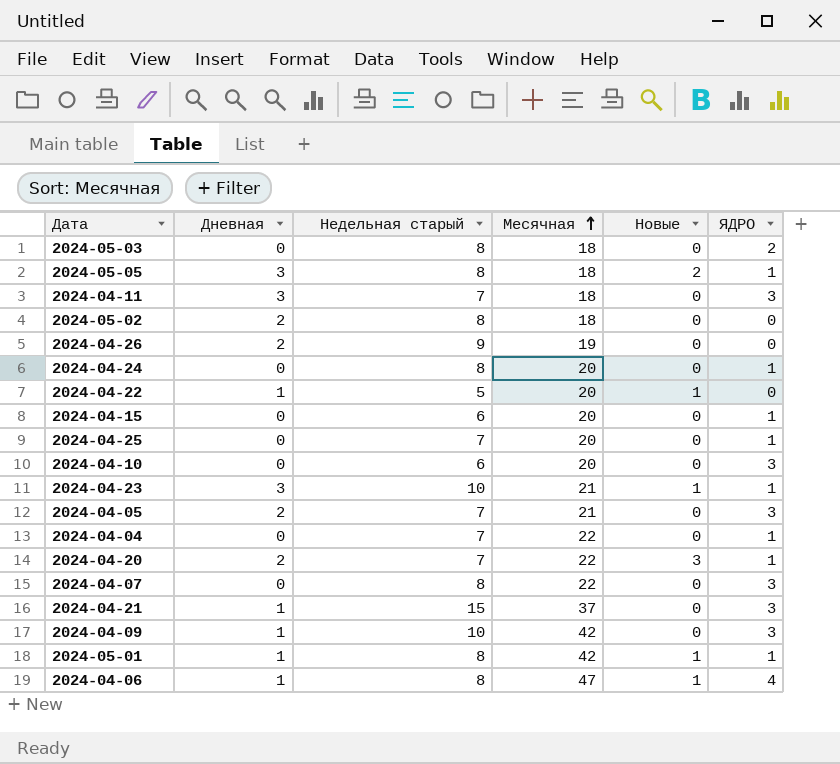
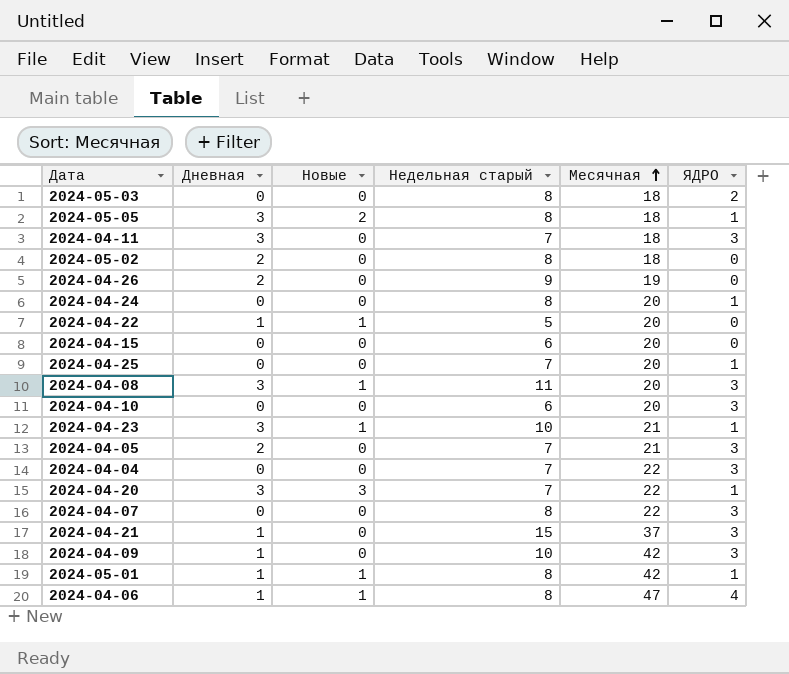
column Новые | position: 5 -> 3
2024-04-15 | ЯДРО: 1 -> 0
row 2024-04-08: none -> 3 | 1 | 11 | 20 | 3
2024-04-04 | ЯДРО: 1 -> 3
2024-04-20 | Дневная: 2 -> 3

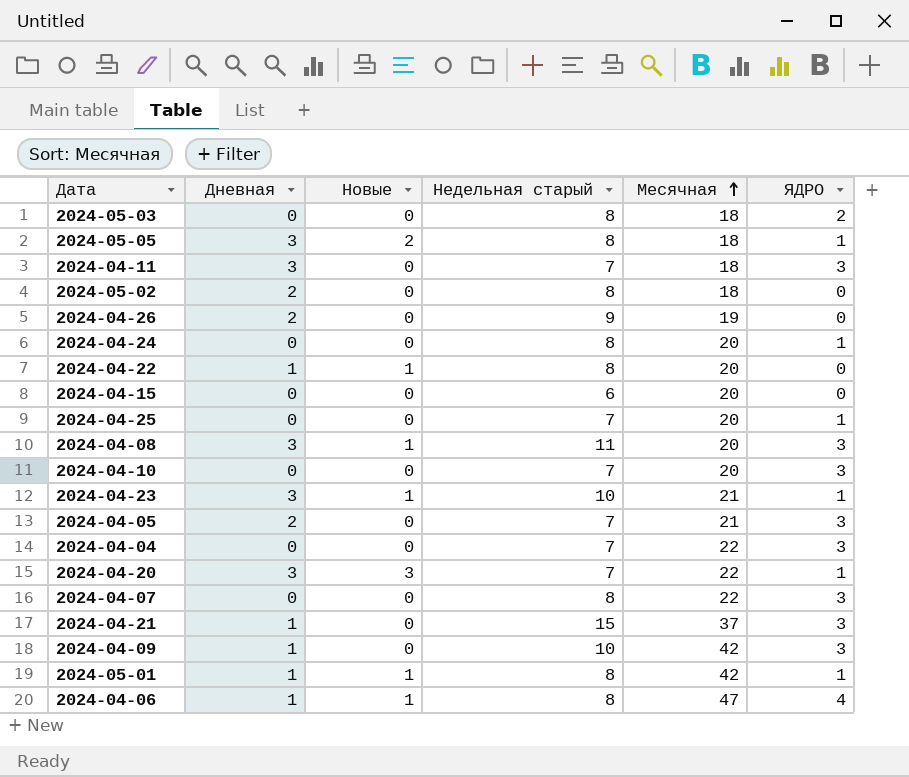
2024-04-22 | Недельная старый: 5 -> 8
2024-04-10 | Недельная старый: 6 -> 7

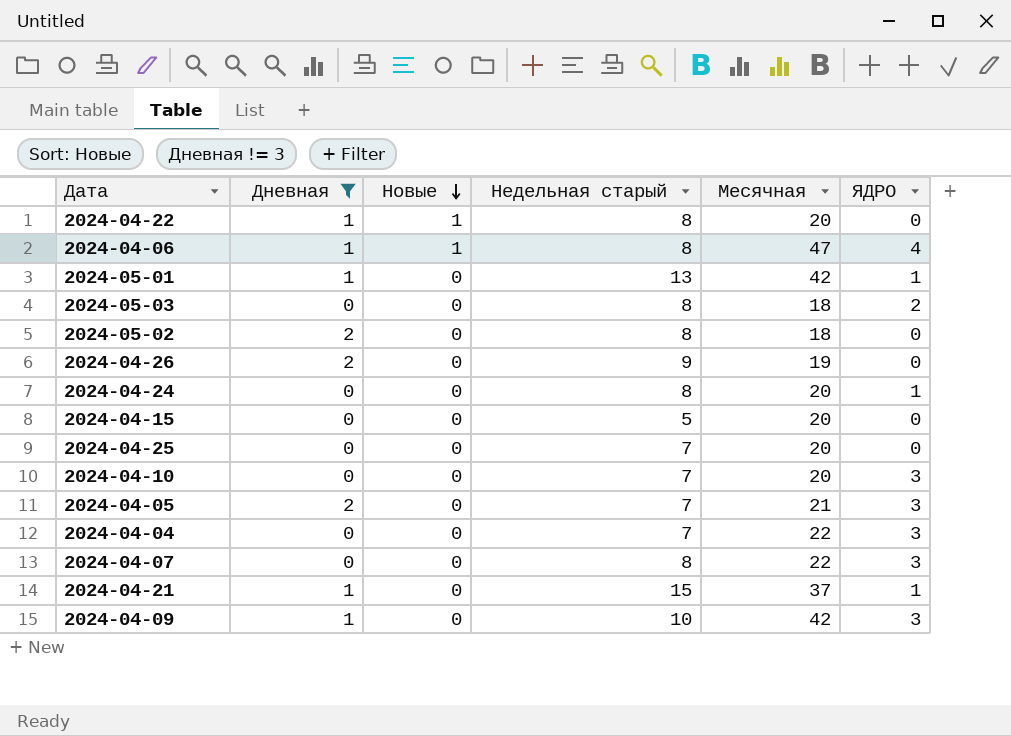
filter: none -> Дневная != 3
row order: Месячная ascending -> Новые descending
2024-05-01 | Новые: 1 -> 0
2024-05-01 | Недельная старый: 8 -> 13
2024-04-15 | Недельная старый: 6 -> 5
2024-04-25 | ЯДРО: 1 -> 0
2024-04-21 | ЯДРО: 3 -> 1

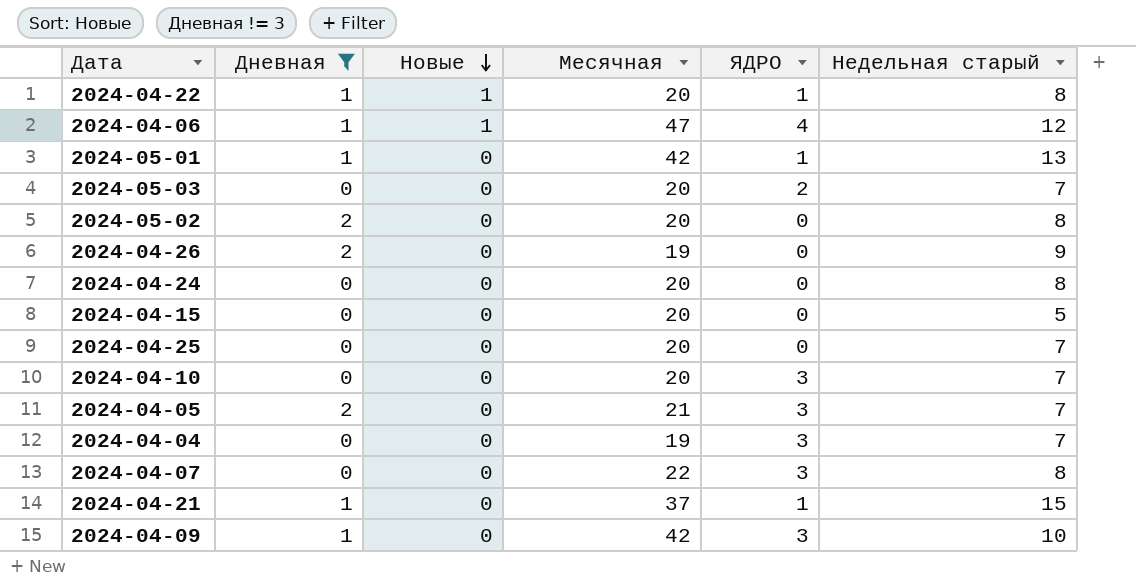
column Недельная старый | position: 4 -> 6
2024-04-22 | ЯДРО: 0 -> 1
2024-04-06 | Недельная старый: 8 -> 12
2024-05-03 | Месячная: 18 -> 20
2024-05-03 | Недельная старый: 8 -> 7
2024-05-02 | Месячная: 18 -> 20
2024-04-24 | ЯДРО: 1 -> 0
2024-04-04 | Месячная: 22 -> 19

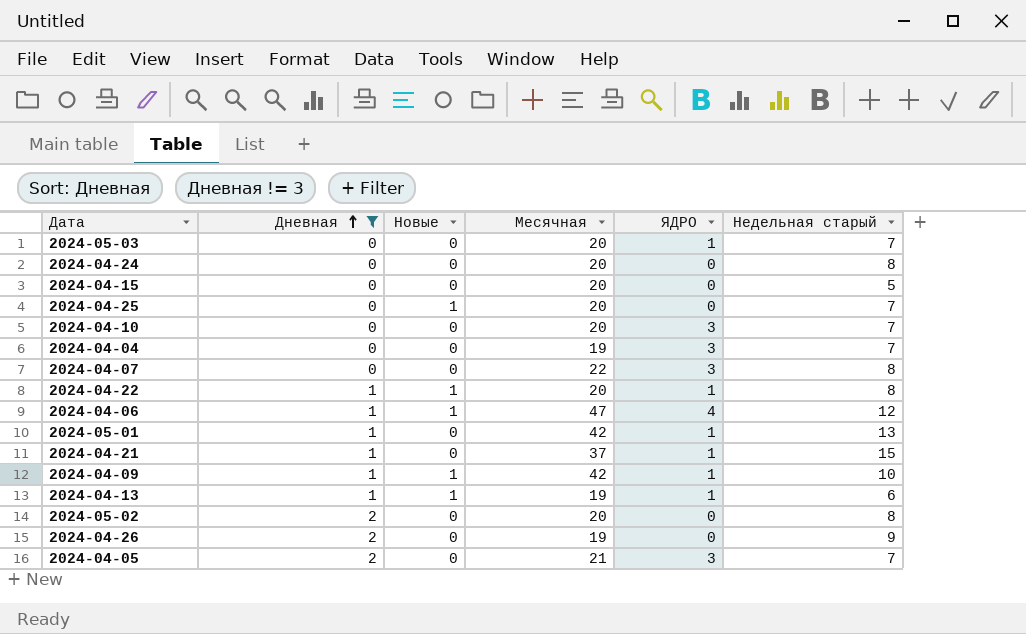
row order: Новые descending -> Дневная ascending
2024-05-03 | ЯДРО: 2 -> 1
2024-04-25 | Новые: 0 -> 1
2024-04-09 | Новые: 0 -> 1
2024-04-09 | ЯДРО: 3 -> 1
row 2024-04-13: none -> 1 | 1 | 19 | 1 | 6

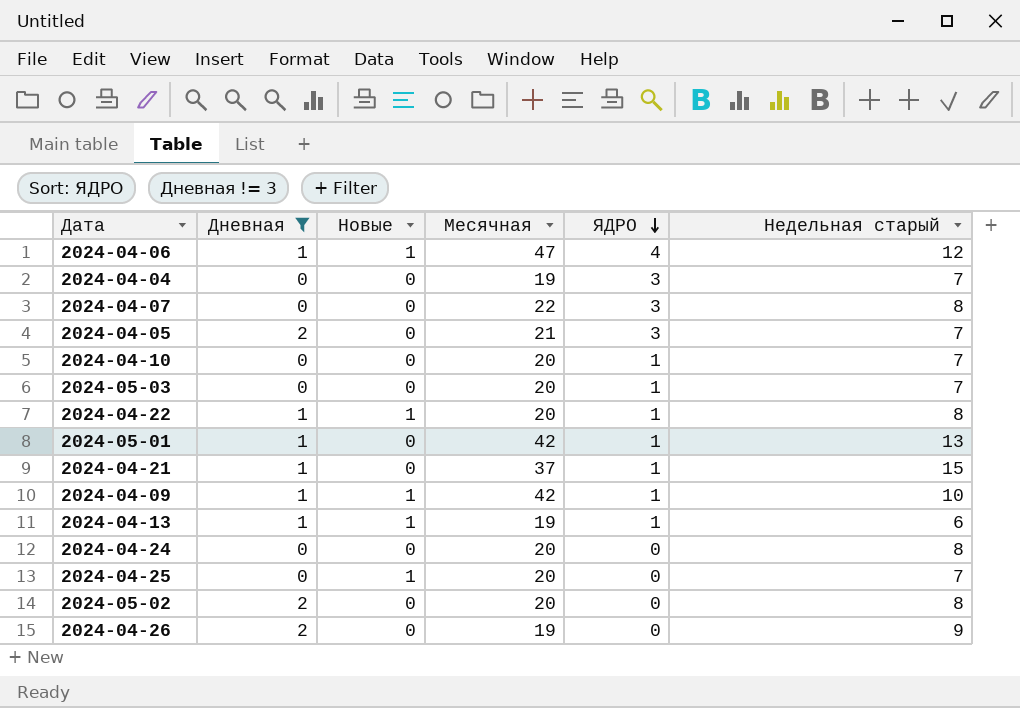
row order: Дневная ascending -> ЯДРО descending
row 2024-04-15: 0 | 0 | 20 | 0 | 5 -> none
2024-04-10 | ЯДРО: 3 -> 1

